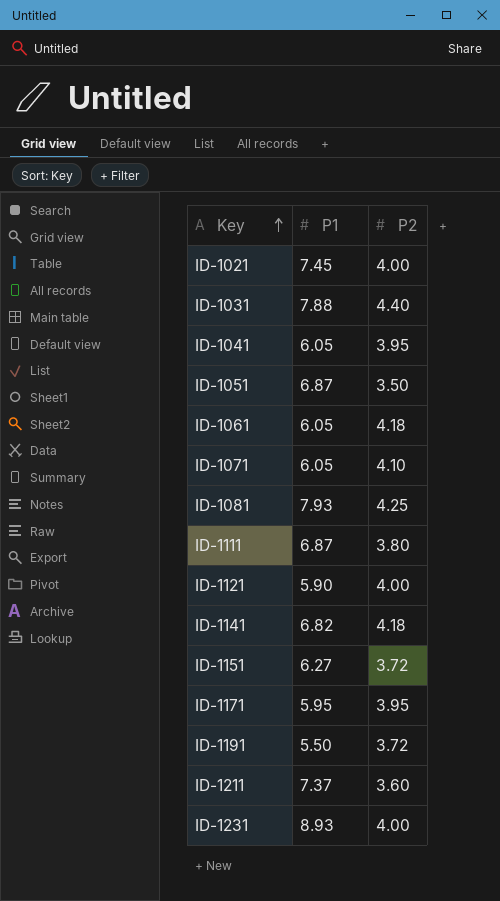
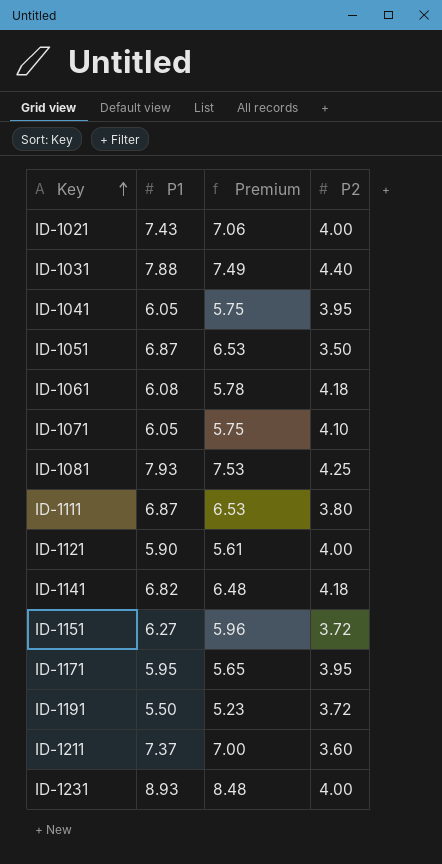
column Premium | formula: none -> [P1] * 0.95
ID-1021 | P1: 7.45 -> 7.43
ID-1061 | P1: 6.05 -> 6.08

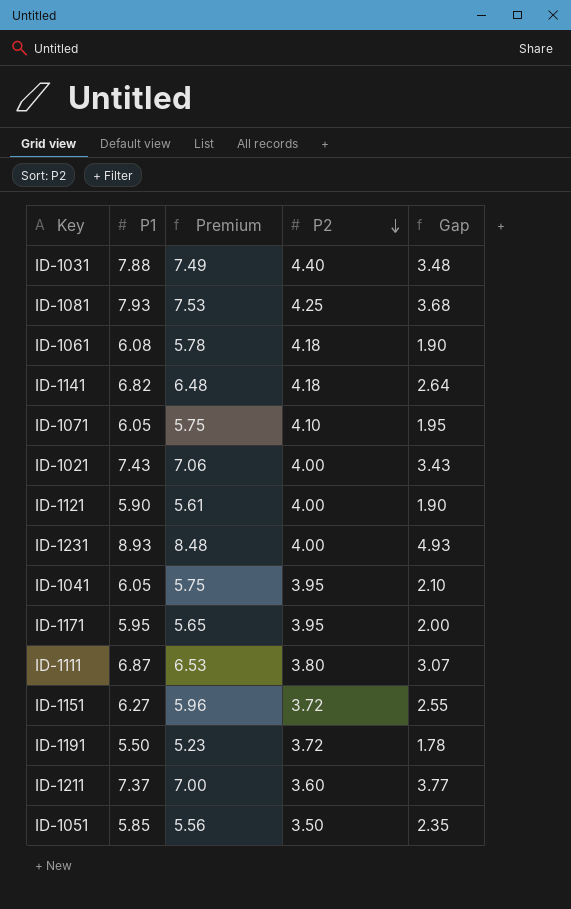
row order: Key ascending -> P2 descending
column Gap | formula: none -> [P1] - [P2]
ID-1051 | P1: 6.87 -> 5.85
ID-1051 | Premium: 6.53 -> 5.56

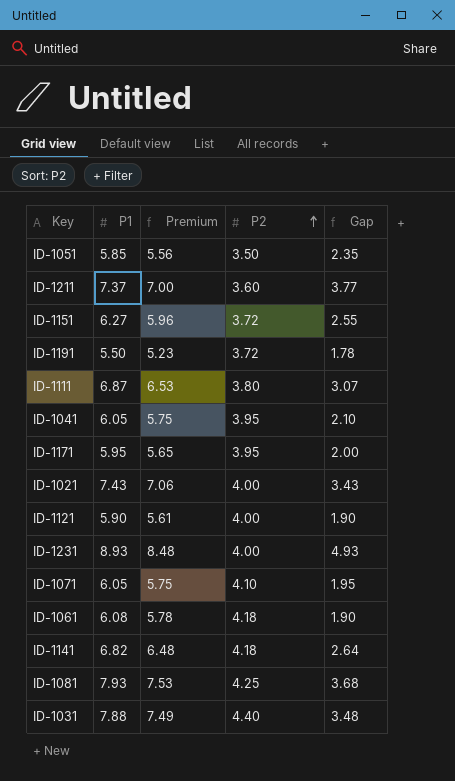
row order: P2 descending -> P2 ascending

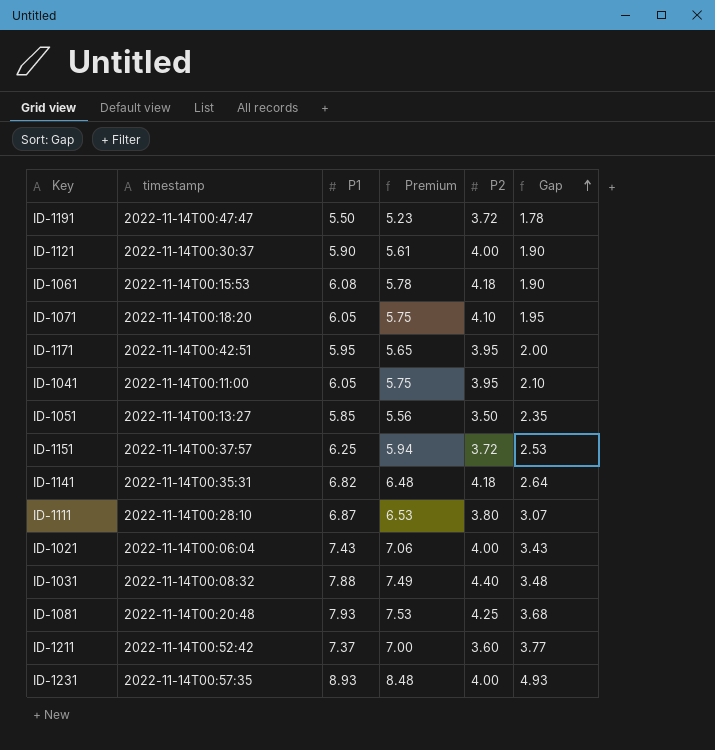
row order: P2 ascending -> Gap ascending
column timestamp | position: none -> 2
ID-1151 | P1: 6.27 -> 6.25
ID-1151 | Premium: 5.96 -> 5.94
ID-1151 | Gap: 2.55 -> 2.53

